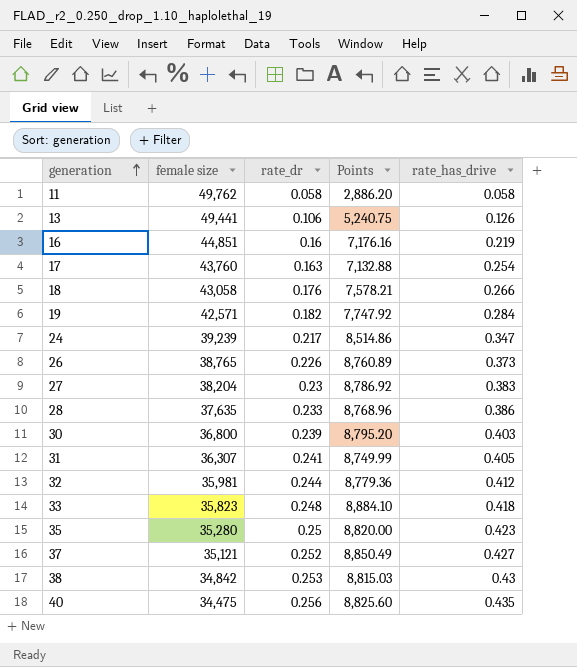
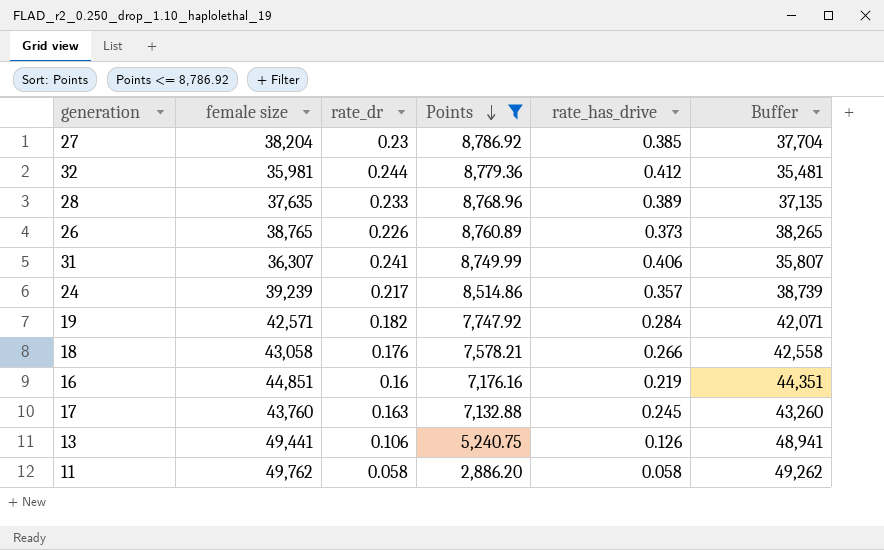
filter: none -> Points <= 8,786.92
row order: generation ascending -> Points descending
column Buffer | formula: none -> [female size] - 500
27 | rate_has_drive: 0.383 -> 0.385
28 | rate_has_drive: 0.386 -> 0.389
31 | rate_has_drive: 0.405 -> 0.406
24 | rate_has_drive: 0.347 -> 0.357
17 | rate_has_drive: 0.254 -> 0.245

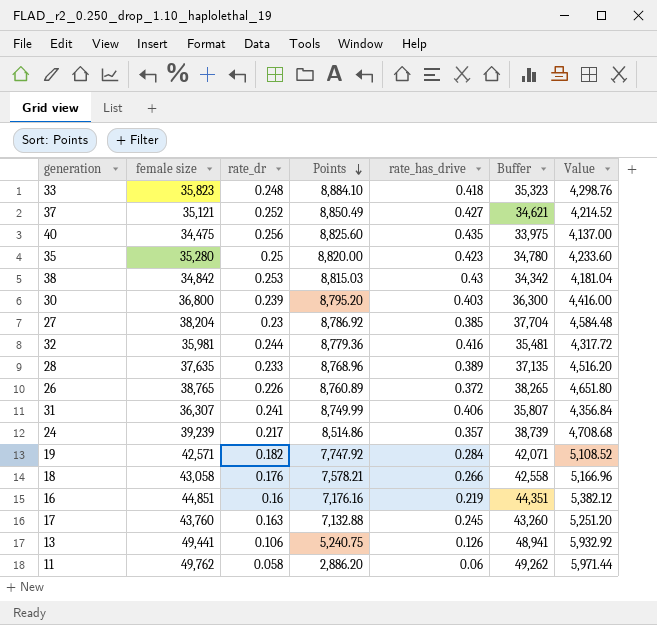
filter: Points <= 8,786.92 -> none
column Value | formula: none -> [female size] * 0.12
32 | rate_has_drive: 0.412 -> 0.416
26 | rate_has_drive: 0.373 -> 0.372
11 | rate_has_drive: 0.058 -> 0.06

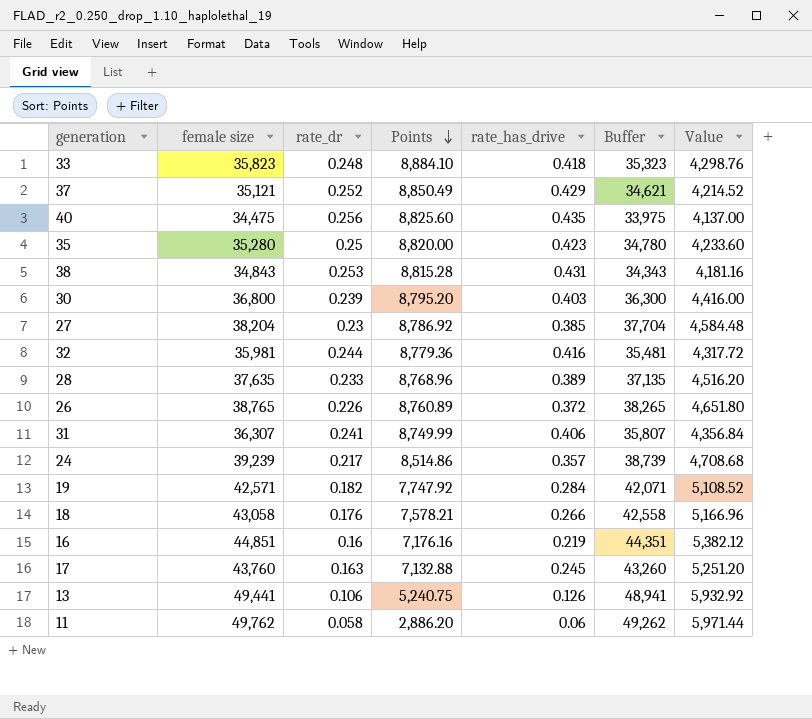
37 | rate_has_drive: 0.427 -> 0.429
38 | female size: 34,842 -> 34,843
38 | Points: 8,815.03 -> 8,815.28
38 | rate_has_drive: 0.43 -> 0.431
38 | Buffer: 34,342 -> 34,343
38 | Value: 4,181.04 -> 4,181.16

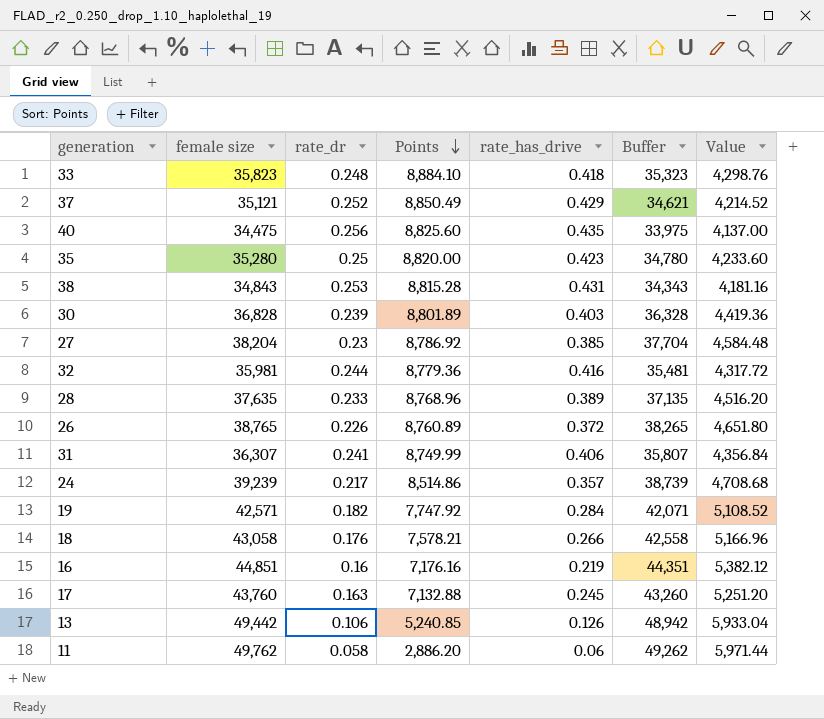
30 | female size: 36,800 -> 36,828
30 | Points: 8,795.20 -> 8,801.89
30 | Buffer: 36,300 -> 36,328
30 | Value: 4,416.00 -> 4,419.36
13 | female size: 49,441 -> 49,442
13 | Points: 5,240.75 -> 5,240.85
13 | Buffer: 48,941 -> 48,942
13 | Value: 5,932.92 -> 5,933.04

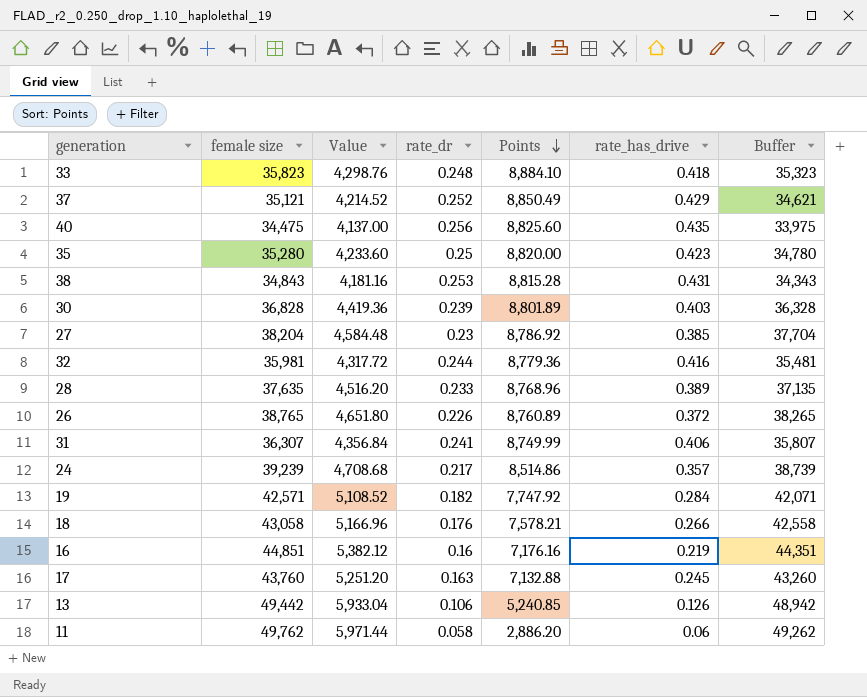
column Value | position: 7 -> 3

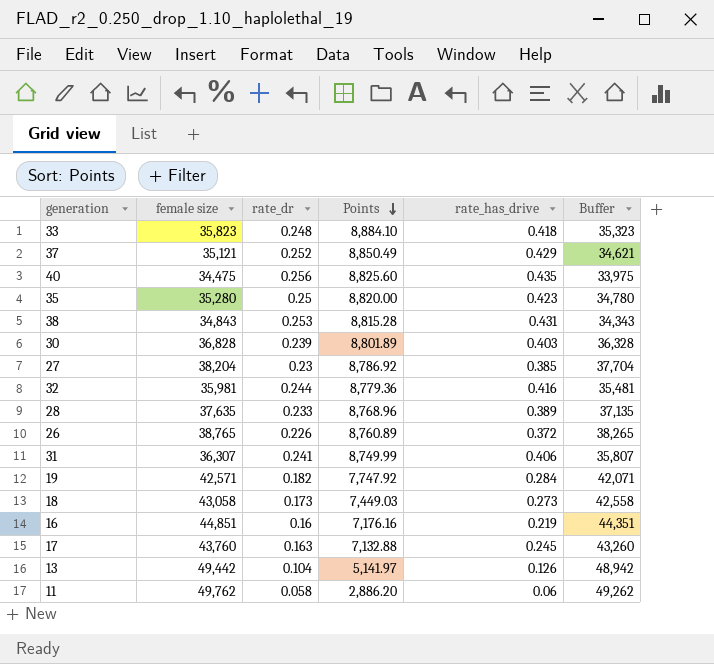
column Value | formula: [female size] * 0.12 -> none
row 24: 39,239 | 4,708.68 | 0.217 | 8,514.86 | 0.357 | 38,739 -> none
18 | rate_dr: 0.176 -> 0.173
18 | Points: 7,578.21 -> 7,449.03
18 | rate_has_drive: 0.266 -> 0.273
13 | rate_dr: 0.106 -> 0.104
13 | Points: 5,240.85 -> 5,141.97

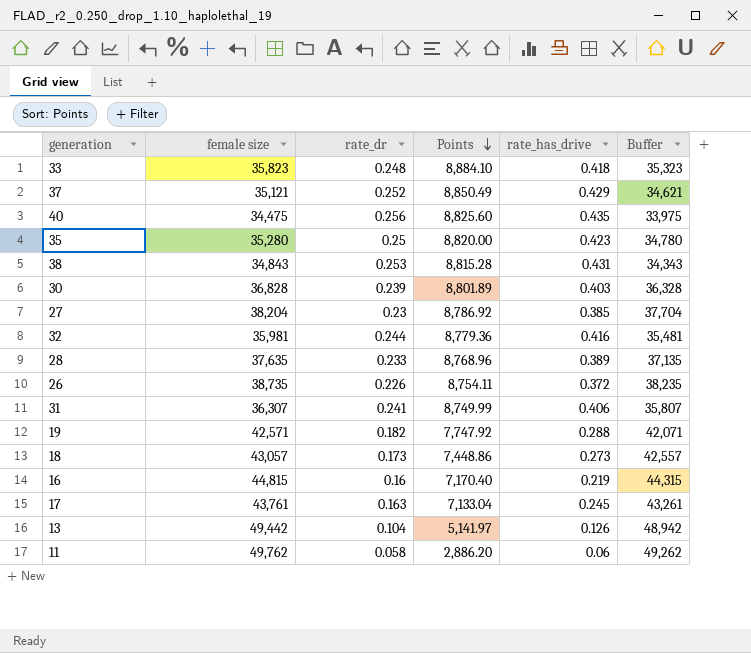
26 | female size: 38,765 -> 38,735
26 | Points: 8,760.89 -> 8,754.11
26 | Buffer: 38,265 -> 38,235
19 | rate_has_drive: 0.284 -> 0.288
18 | female size: 43,058 -> 43,057
18 | Points: 7,449.03 -> 7,448.86
18 | Buffer: 42,558 -> 42,557
16 | female size: 44,851 -> 44,815
16 | Points: 7,176.16 -> 7,170.40
16 | Buffer: 44,351 -> 44,315
17 | female size: 43,760 -> 43,761
17 | Points: 7,132.88 -> 7,133.04
17 | Buffer: 43,260 -> 43,261

